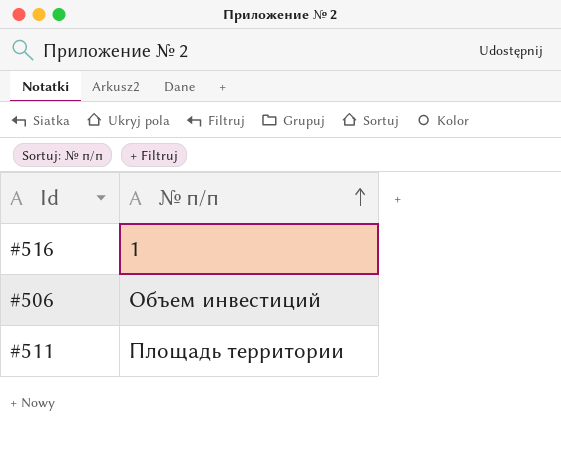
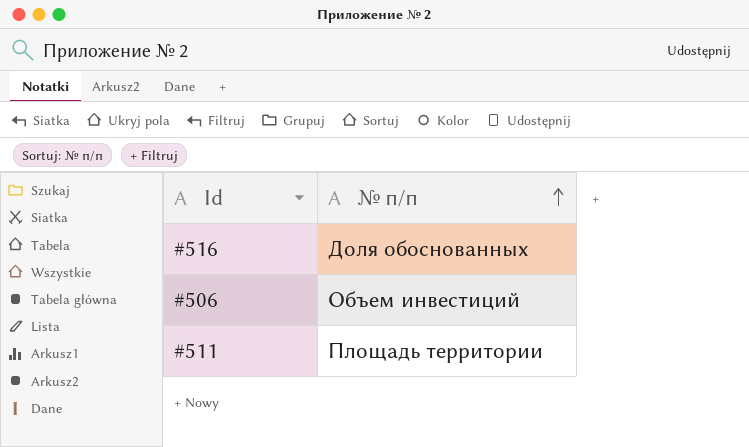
#516 | № п/п: 1 -> Доля обоснованных

